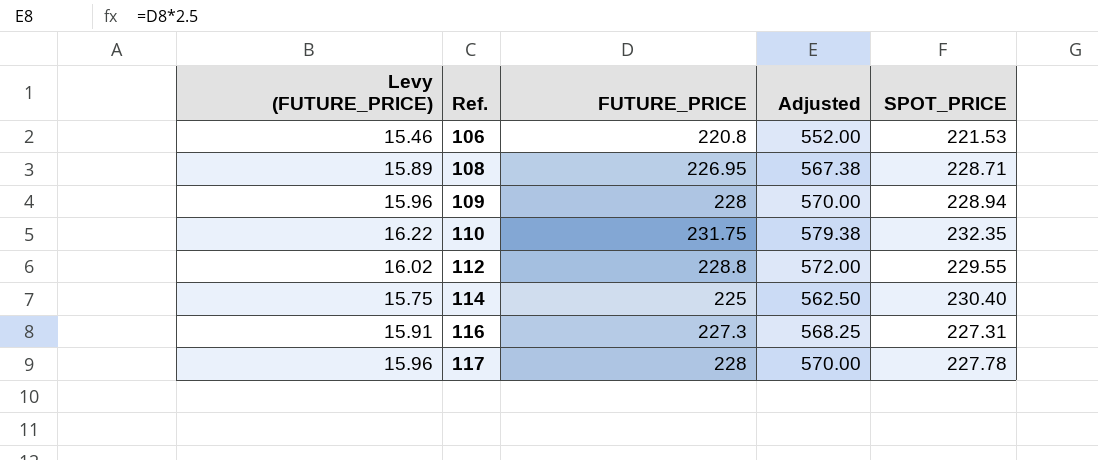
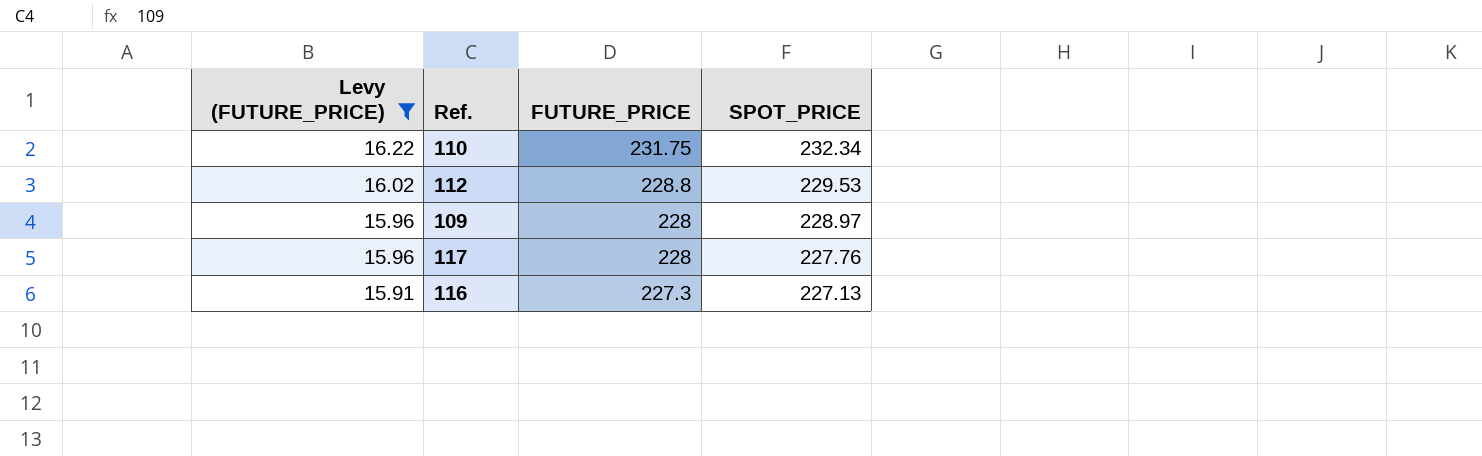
filter: none -> Levy (FUTURE_PRICE) >= 15.91
row order: Ref. ascending -> Levy (FUTURE_PRICE) descending
column Adjusted | formula: [FUTURE_PRICE] * 2.5 -> none
110 | SPOT_PRICE: 232.35 -> 232.34
112 | SPOT_PRICE: 229.55 -> 229.53
109 | SPOT_PRICE: 228.94 -> 228.97
117 | SPOT_PRICE: 227.78 -> 227.76
116 | SPOT_PRICE: 227.31 -> 227.13

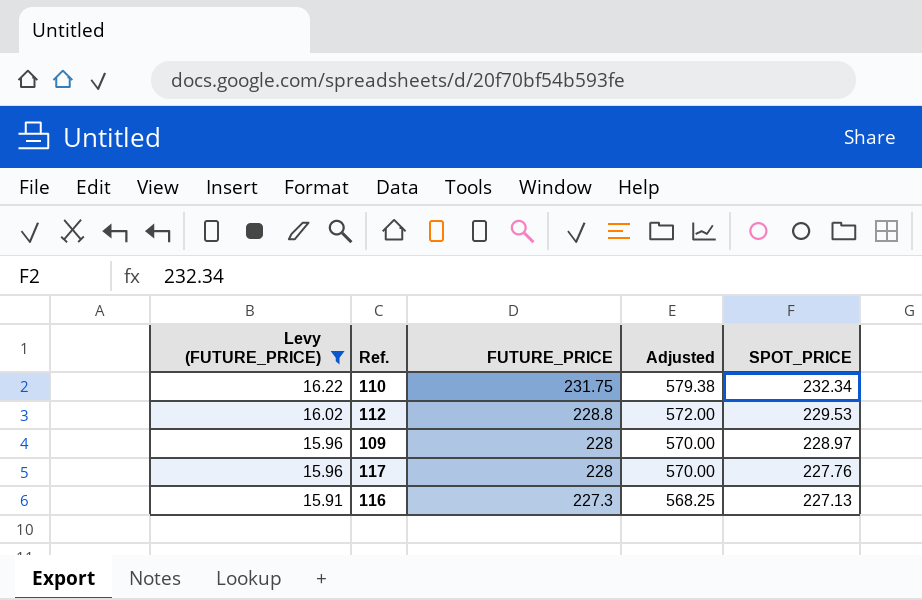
column Adjusted | formula: none -> [FUTURE_PRICE] * 2.5

